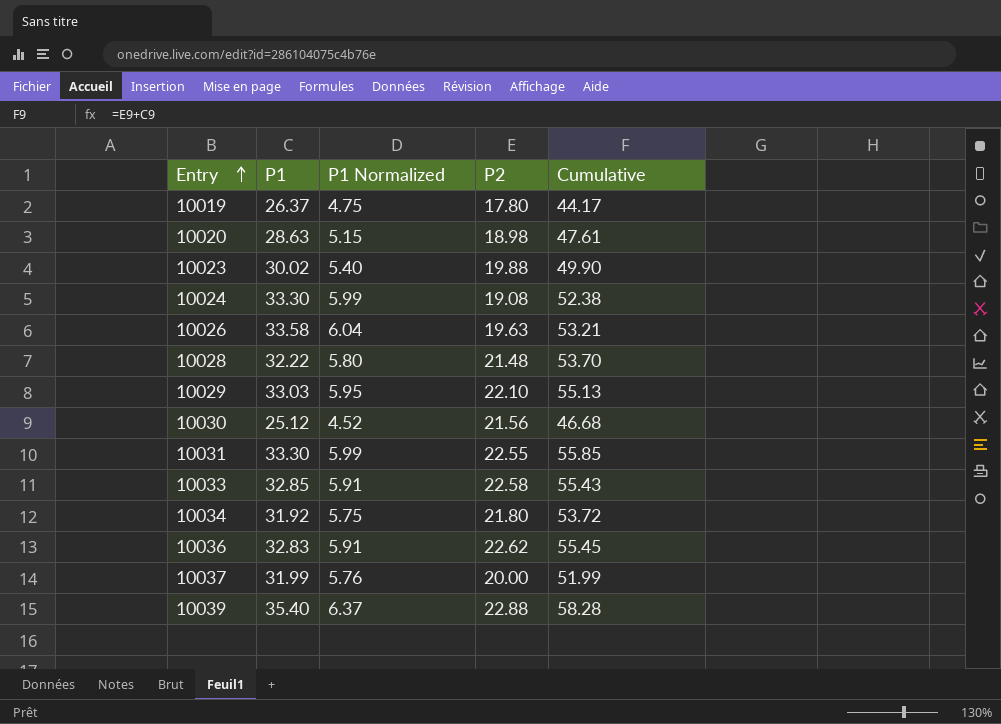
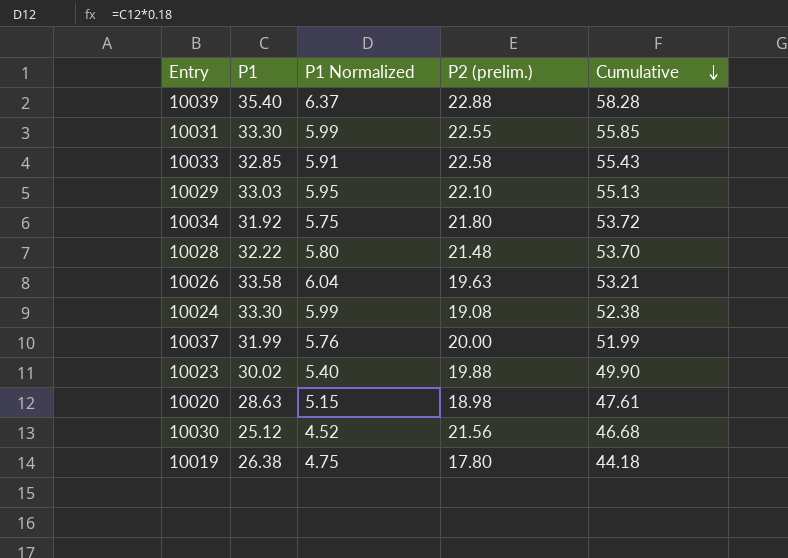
row order: Entry ascending -> Cumulative descending
column name: P2 -> P2 (prelim.)
row 10036: 32.83 | 5.91 | 22.62 | 55.45 -> none
10019 | P1: 26.37 -> 26.38
10019 | Cumulative: 44.17 -> 44.18

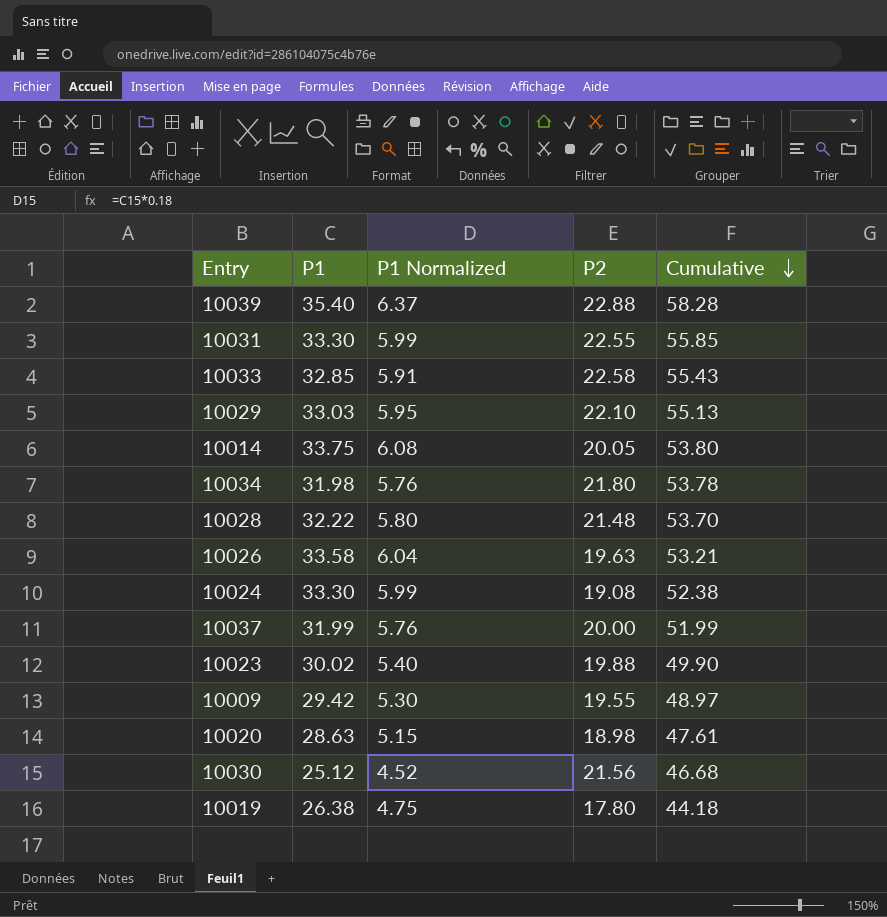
column name: P2 (prelim.) -> P2
row 10014: none -> 33.75 | 6.08 | 20.05 | 53.80
10034 | P1: 31.92 -> 31.98
10034 | P1 Normalized: 5.75 -> 5.76
10034 | Cumulative: 53.72 -> 53.78
row 10009: none -> 29.42 | 5.30 | 19.55 | 48.97

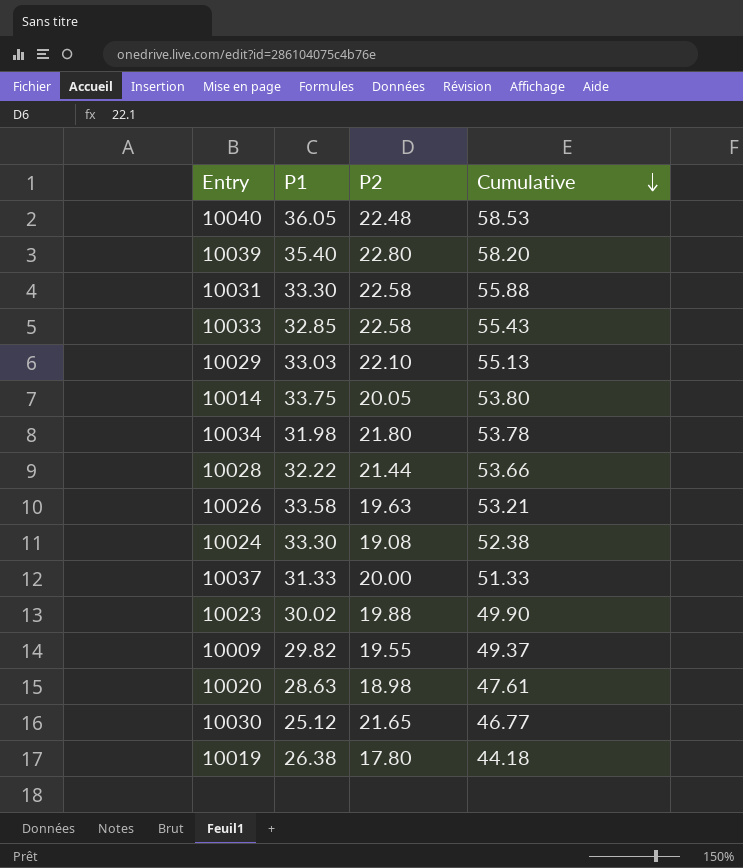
column P1 Normalized | formula: [P1] * 0.18 -> none
row 10040: none -> 36.05 | 22.48 | 58.53
10039 | P2: 22.88 -> 22.80
10039 | Cumulative: 58.28 -> 58.20
10031 | P2: 22.55 -> 22.58
10031 | Cumulative: 55.85 -> 55.88
10028 | P2: 21.48 -> 21.44
10028 | Cumulative: 53.70 -> 53.66
10037 | P1: 31.99 -> 31.33
10037 | Cumulative: 51.99 -> 51.33
10009 | P1: 29.42 -> 29.82
10009 | Cumulative: 48.97 -> 49.37
10030 | P2: 21.56 -> 21.65
10030 | Cumulative: 46.68 -> 46.77

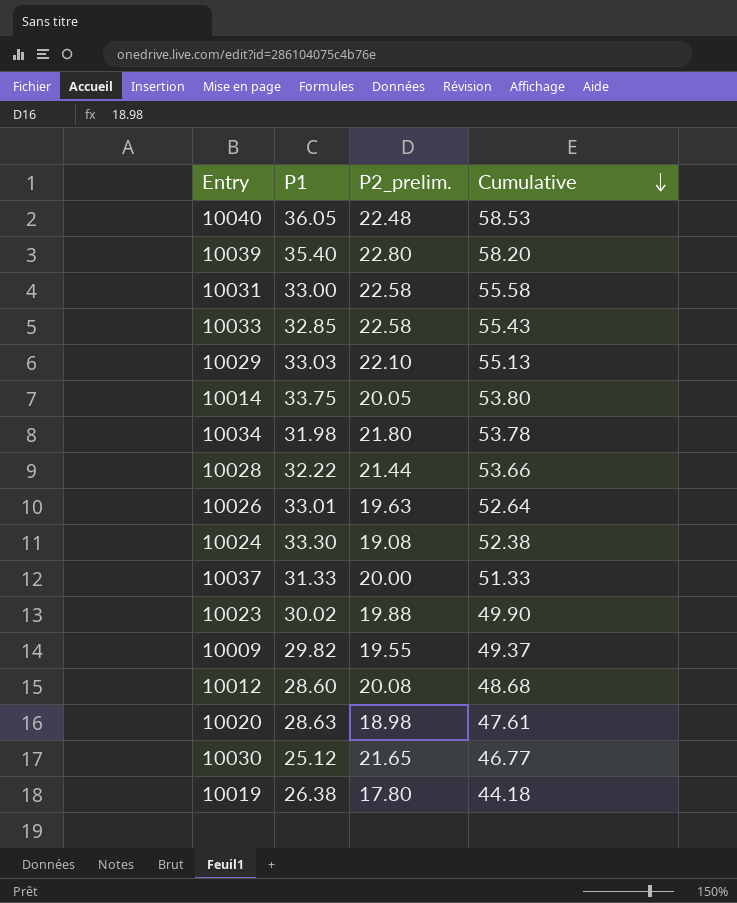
column name: P2 -> P2_prelim.
10031 | P1: 33.30 -> 33.00
10031 | Cumulative: 55.88 -> 55.58
10026 | P1: 33.58 -> 33.01
10026 | Cumulative: 53.21 -> 52.64
row 10012: none -> 28.60 | 20.08 | 48.68

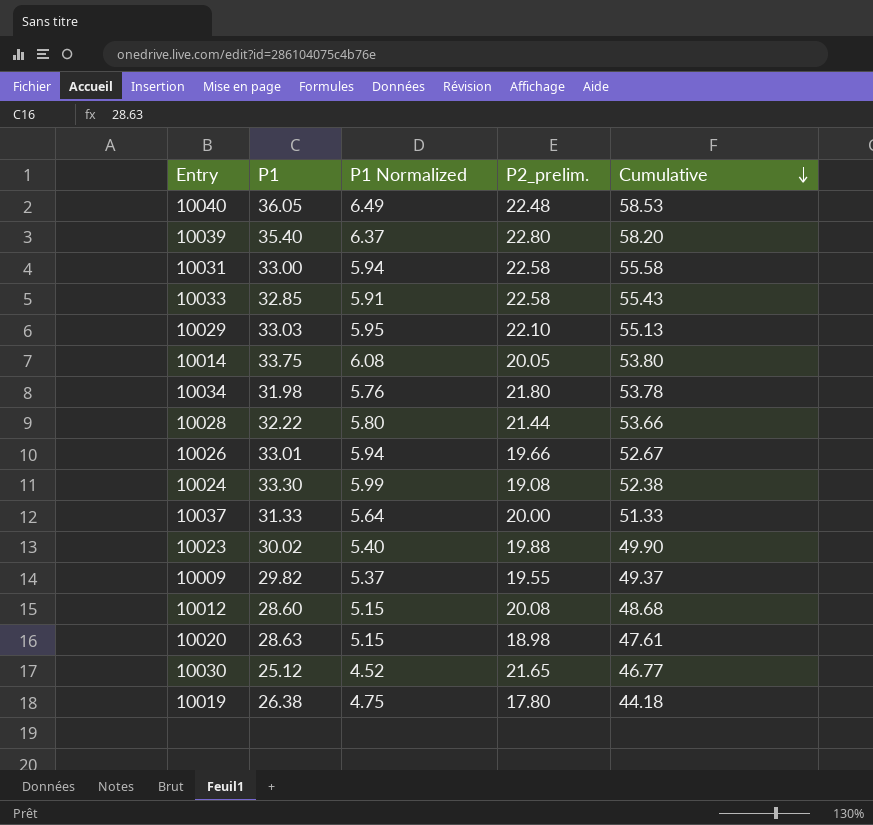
column P1 Normalized | formula: none -> [P1] * 0.18
10026 | P2_prelim.: 19.63 -> 19.66
10026 | Cumulative: 52.64 -> 52.67

